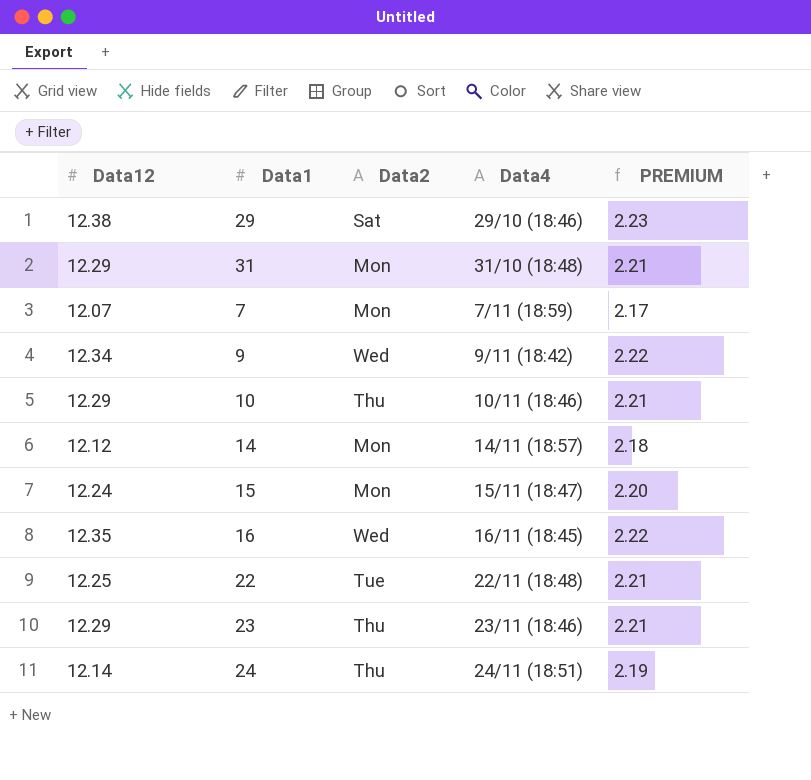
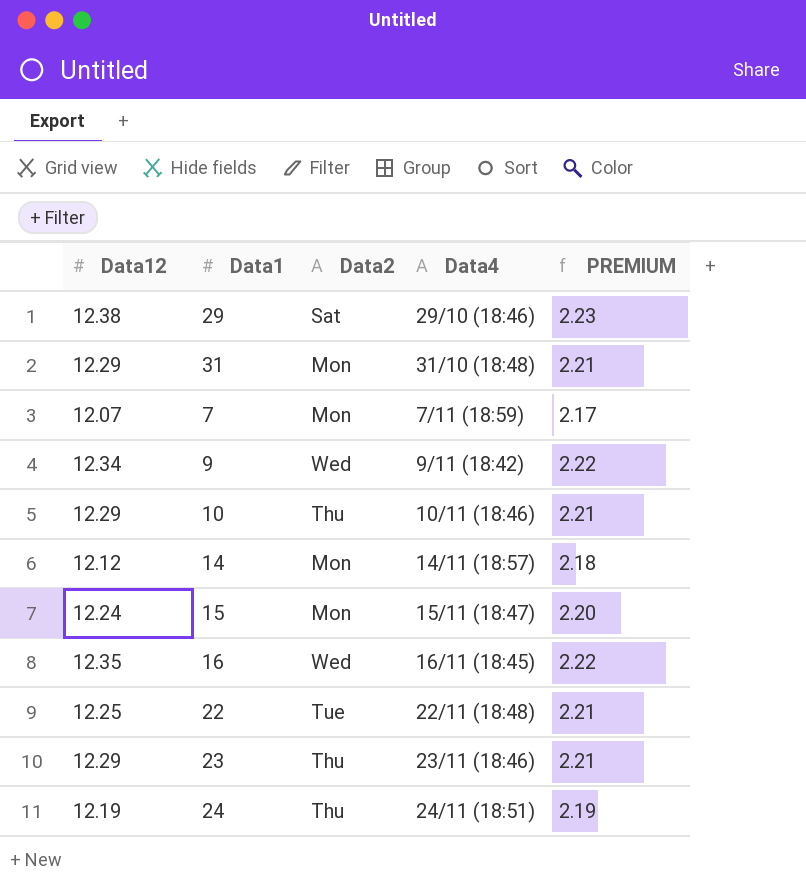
24 | Data12: 12.14 -> 12.19

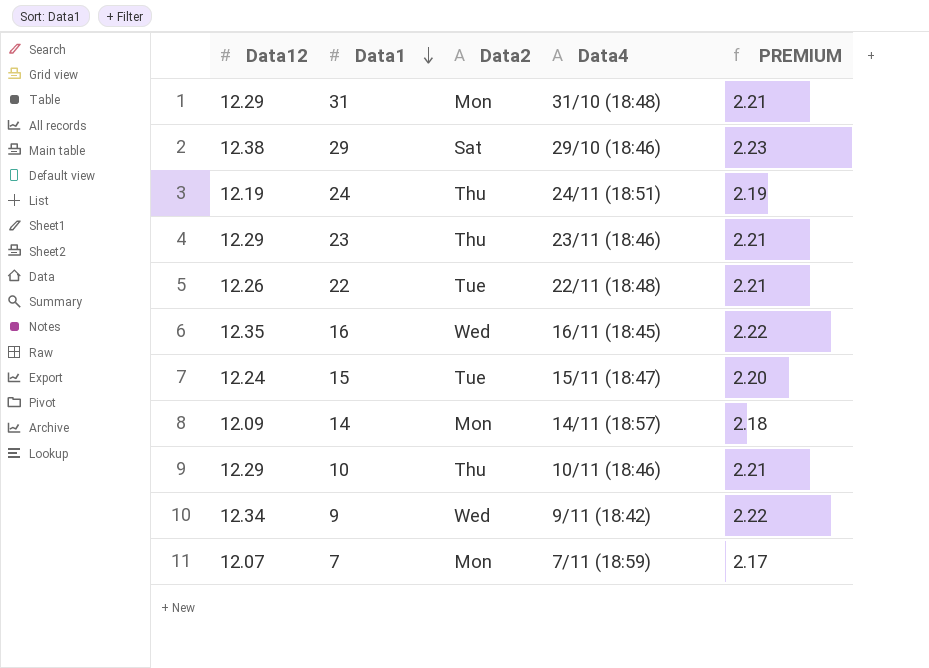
row order: none -> Data1 descending
22 | Data12: 12.25 -> 12.26
15 | Data2: Mon -> Tue
14 | Data12: 12.12 -> 12.09

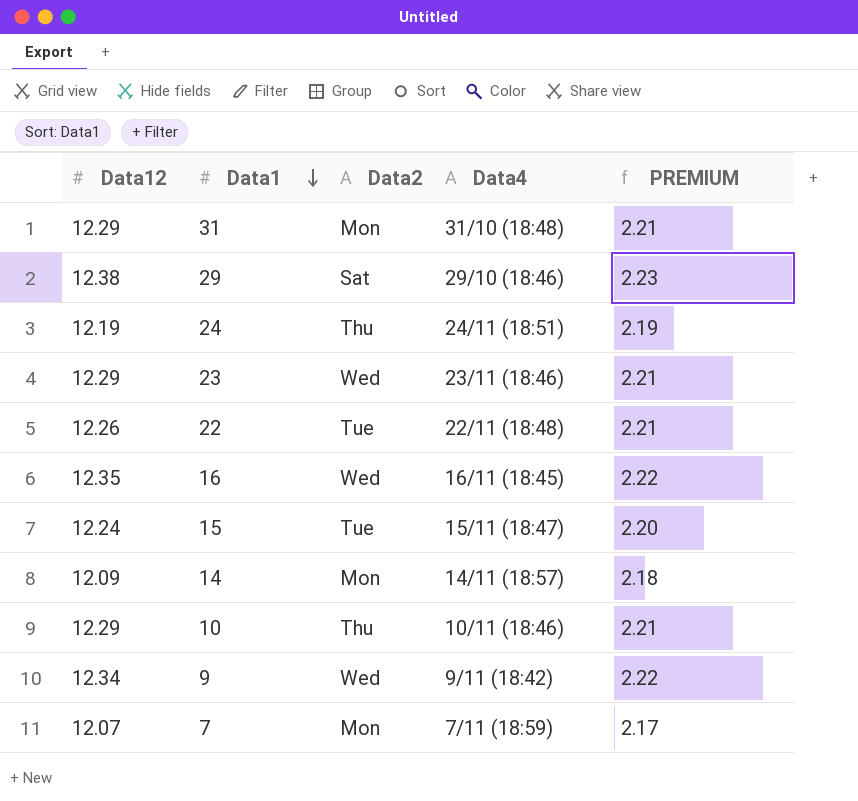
23 | Data2: Thu -> Wed

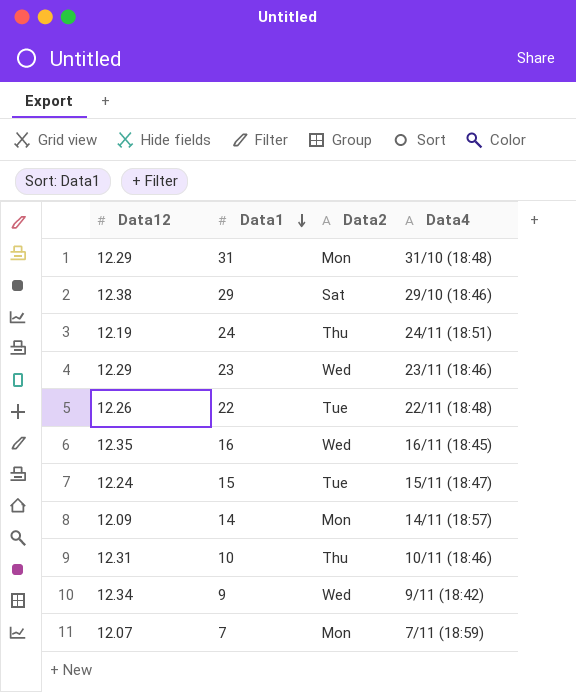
column PREMIUM | formula: [Data12] * 0.18 -> none
10 | Data12: 12.29 -> 12.31

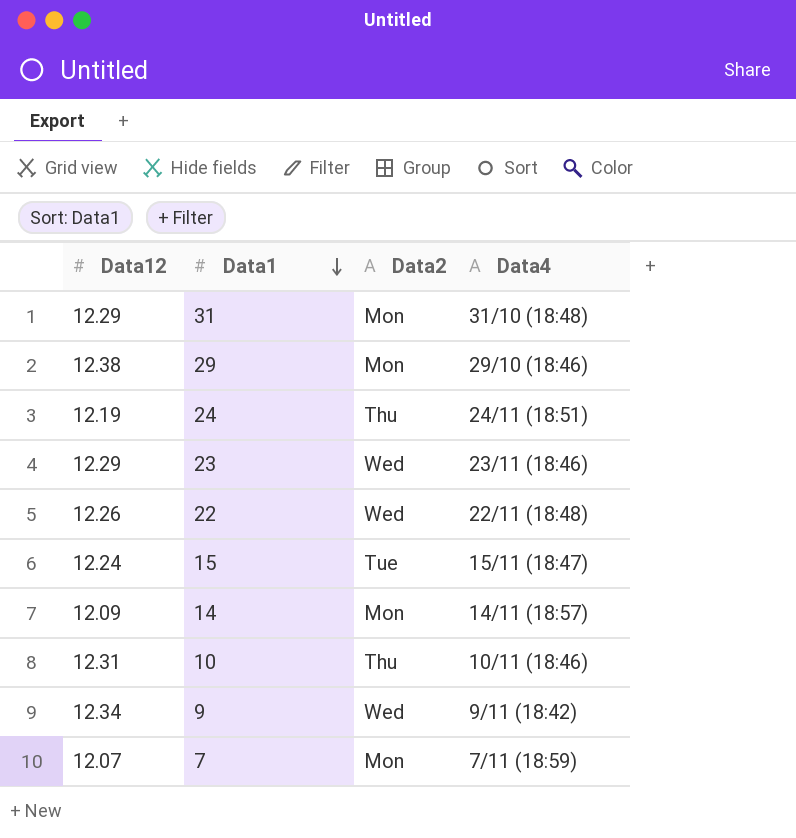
row 16: 12.35 | Wed | 16/11 (18:45) -> none
29 | Data2: Sat -> Mon
22 | Data2: Tue -> Wed

